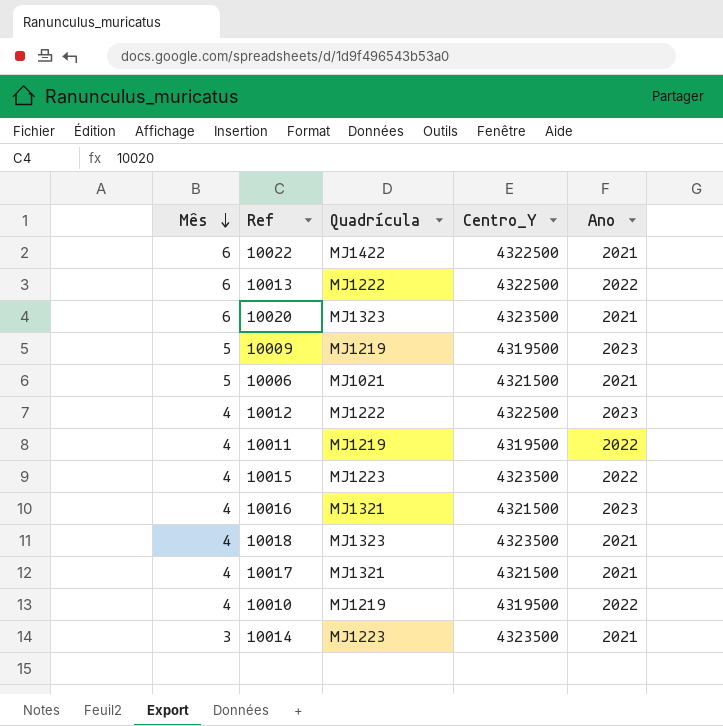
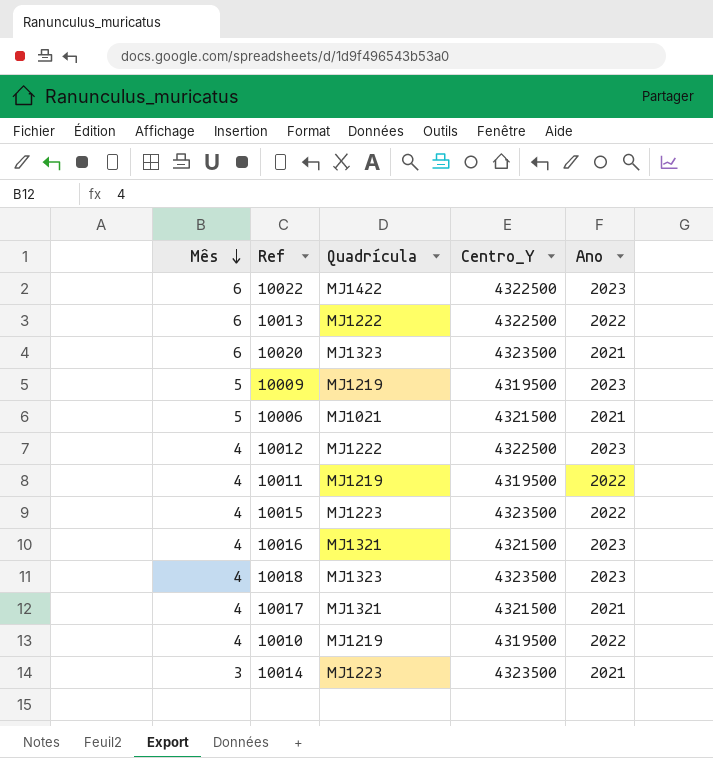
10022 | Ano: 2021 -> 2023
10018 | Ano: 2021 -> 2023

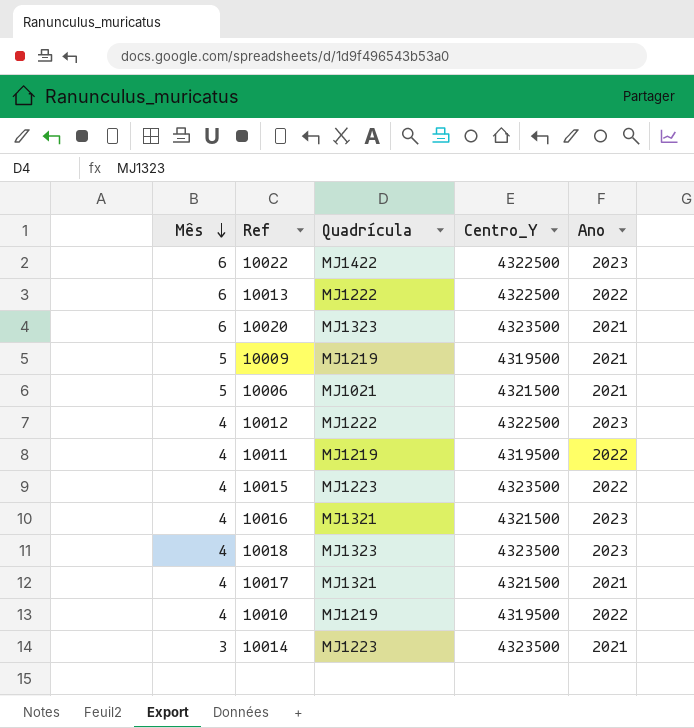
10009 | Ano: 2023 -> 2021

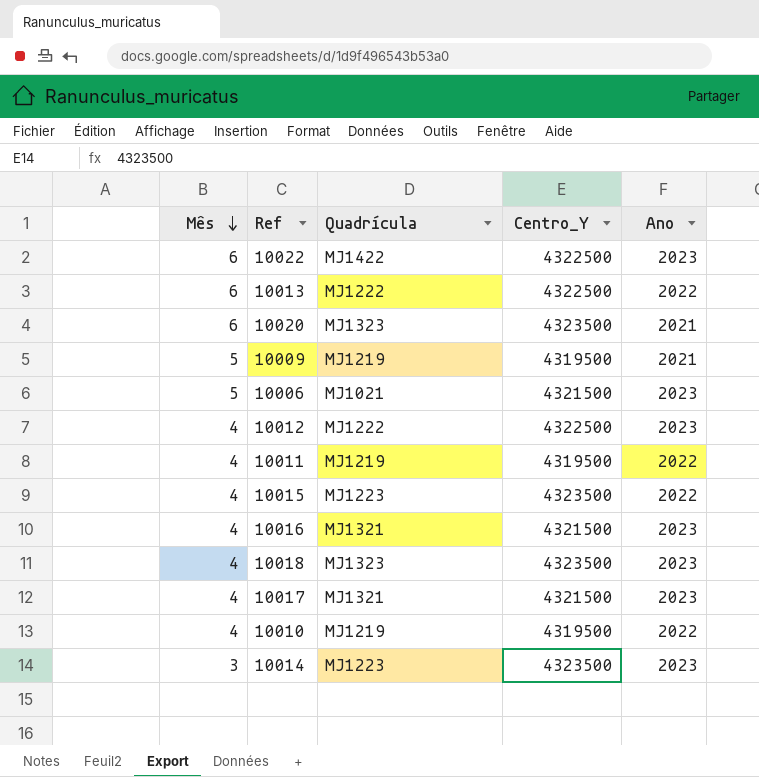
10006 | Ano: 2021 -> 2023
10017 | Ano: 2021 -> 2023
10014 | Ano: 2021 -> 2023

